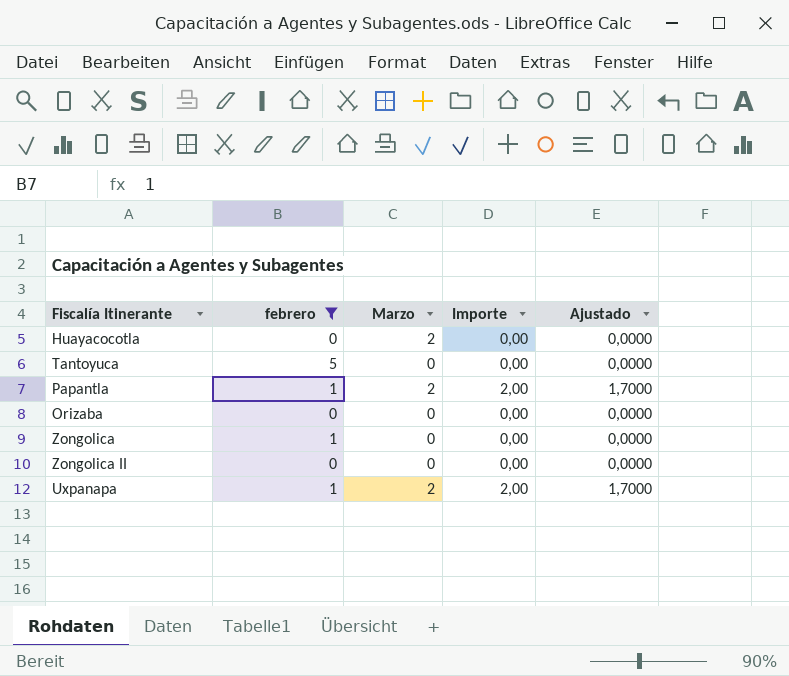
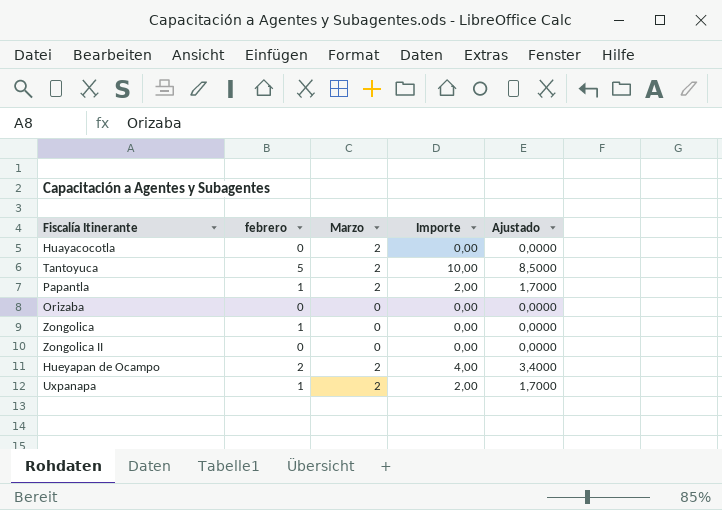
filter: febrero != 2 -> none
Tantoyuca | Marzo: 0 -> 2
Tantoyuca | Importe: 0,00 -> 10,00
Tantoyuca | Ajustado: 0,0000 -> 8,5000

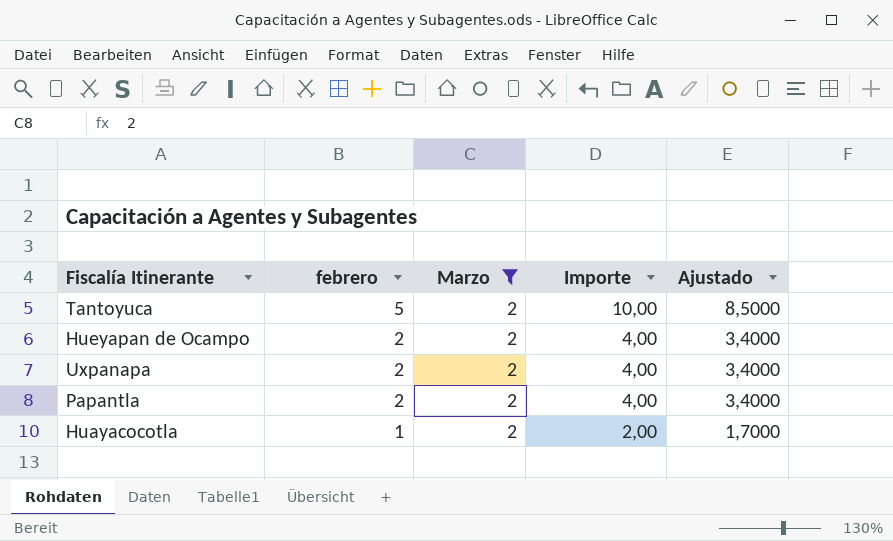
filter: none -> Marzo = 2
row order: none -> febrero descending
Uxpanapa | febrero: 1 -> 2
Uxpanapa | Importe: 2,00 -> 4,00
Uxpanapa | Ajustado: 1,7000 -> 3,4000
Papantla | febrero: 1 -> 2
Papantla | Importe: 2,00 -> 4,00
Papantla | Ajustado: 1,7000 -> 3,4000
Huayacocotla | febrero: 0 -> 1
Huayacocotla | Importe: 0,00 -> 2,00
Huayacocotla | Ajustado: 0,0000 -> 1,7000

